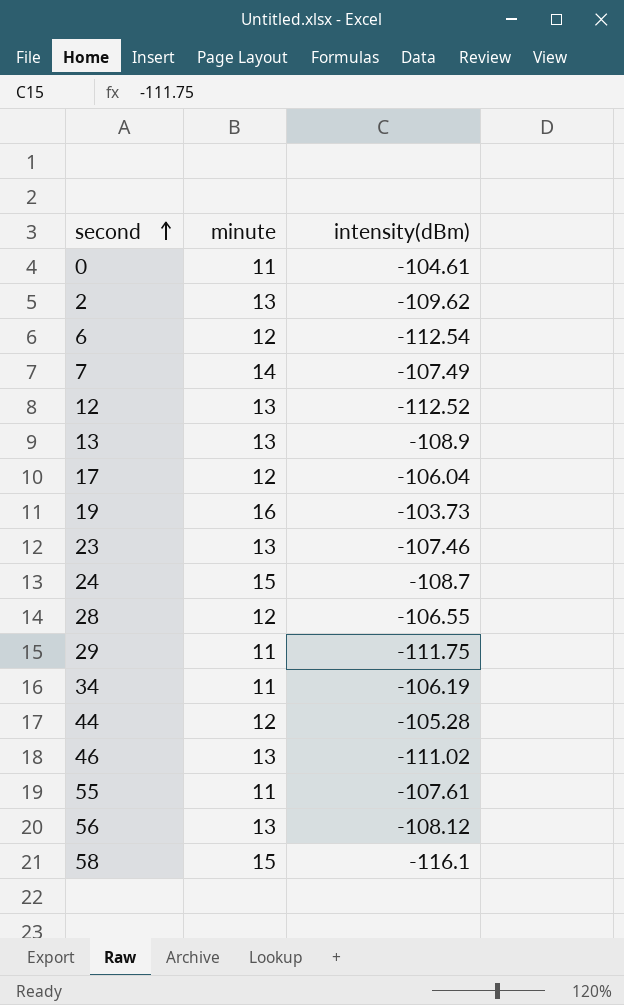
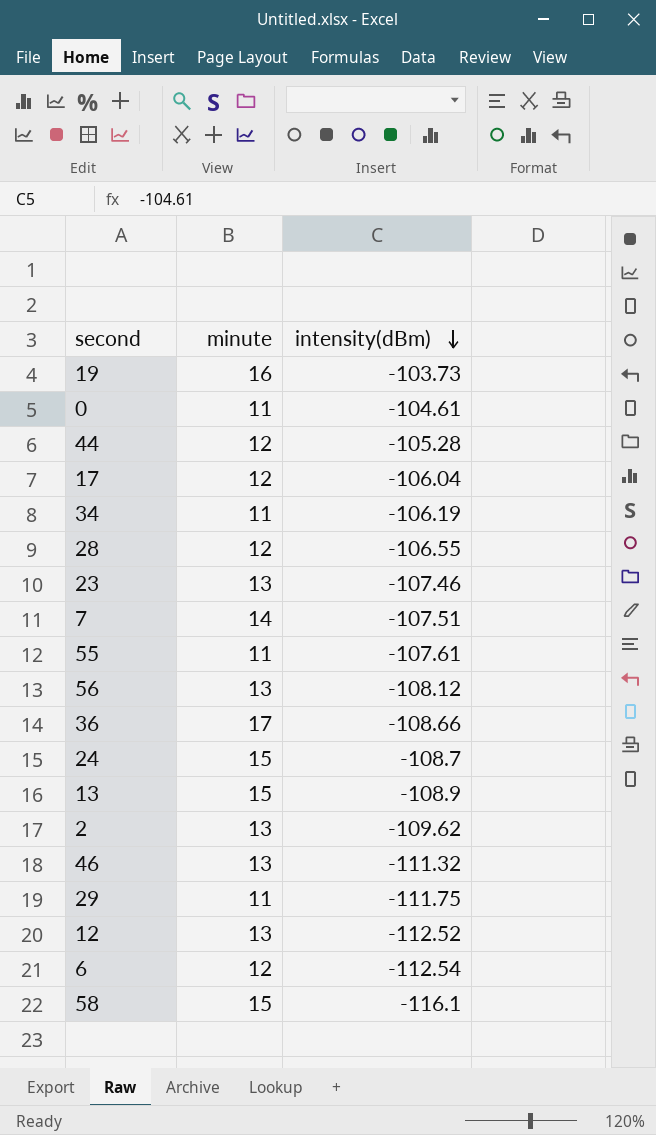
row order: second ascending -> intensity(dBm) descending
7 | intensity(dBm): -107.49 -> -107.51
row 36: none -> 17 | -108.66
13 | minute: 13 -> 15
46 | intensity(dBm): -111.02 -> -111.32

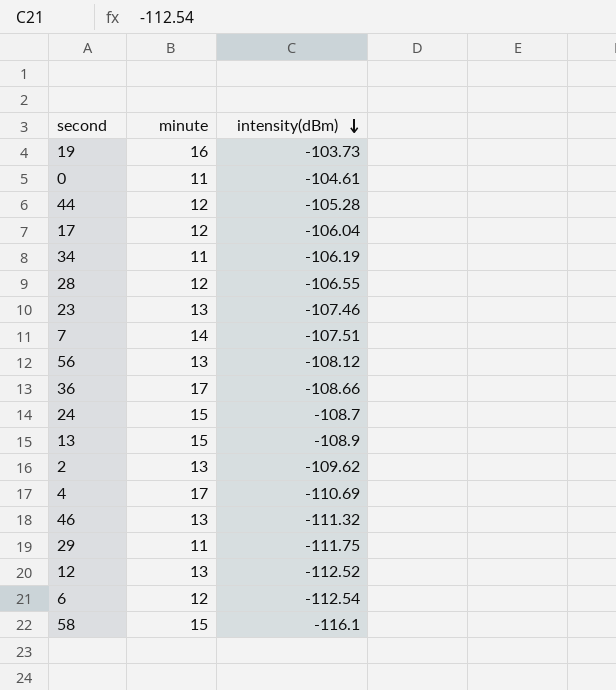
row 55: 11 | -107.61 -> none
row 4: none -> 17 | -110.69

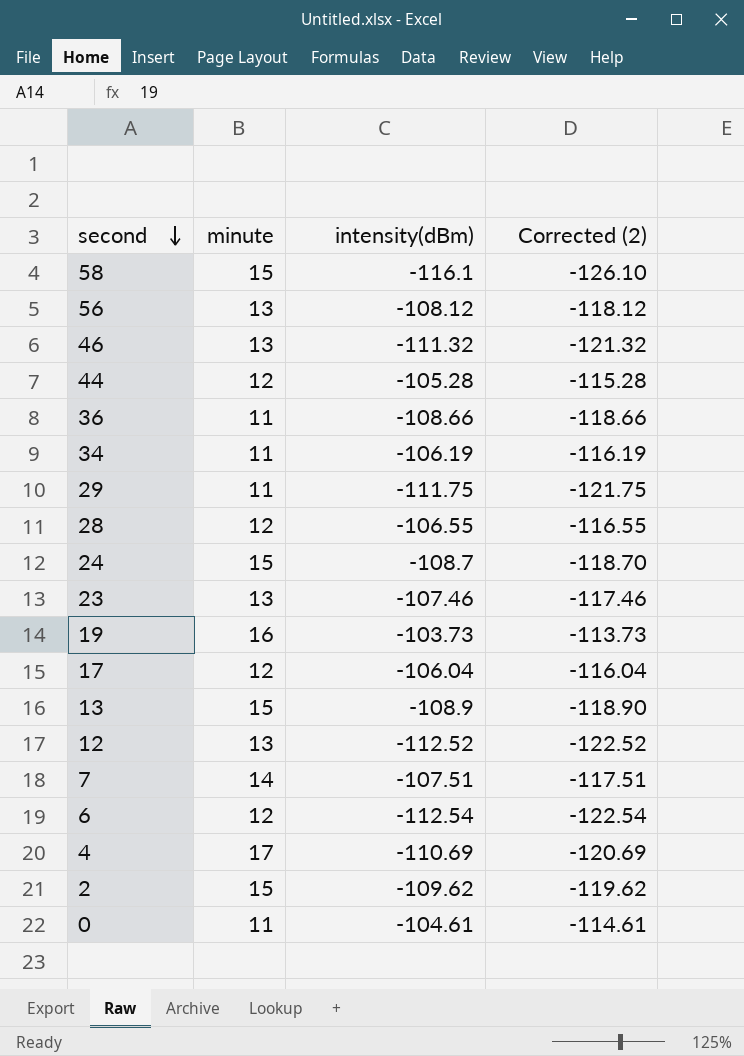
row order: intensity(dBm) descending -> second descending
column Corrected (2) | formula: none -> [intensity(dBm)] - 10
36 | minute: 17 -> 11
2 | minute: 13 -> 15

